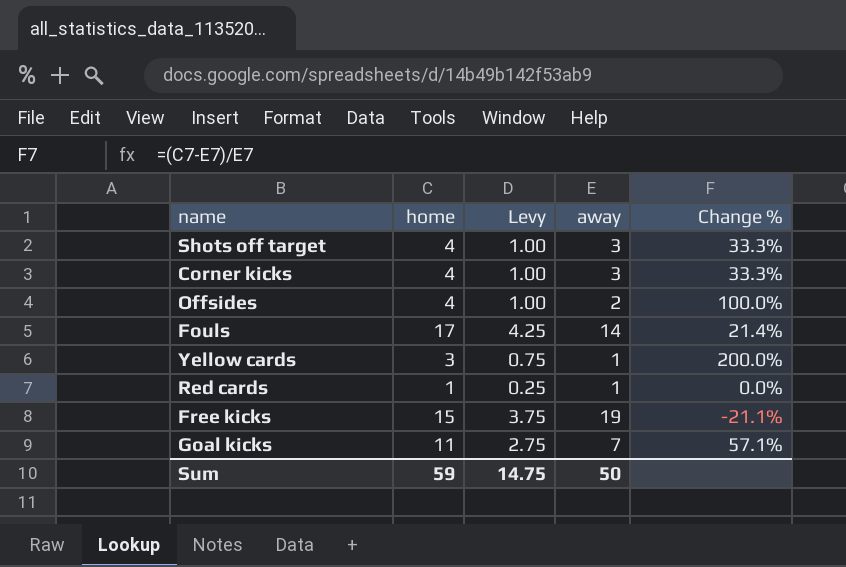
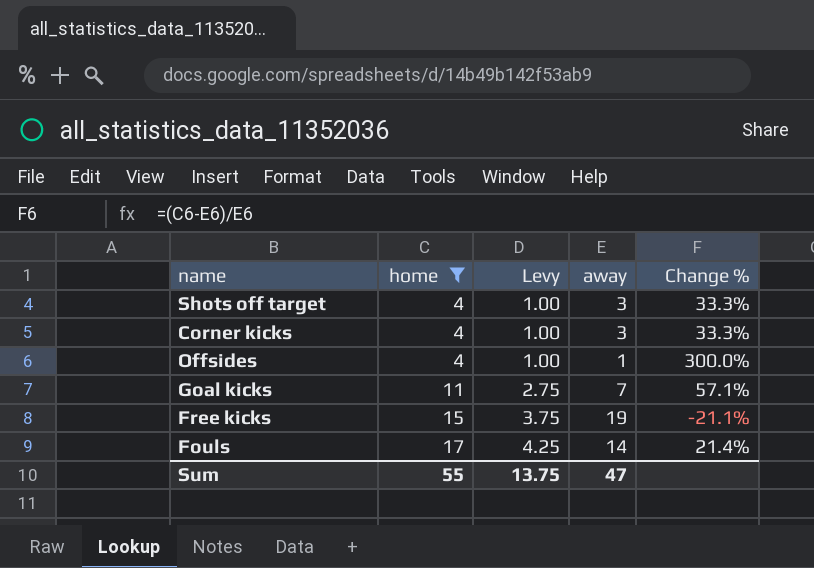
filter: none -> home >= 4
row order: none -> home ascending
Offsides | away: 2 -> 1
Offsides | Change %: 100.0% -> 300.0%
Sum | home: 59 -> 55
Sum | Levy: 14.75 -> 13.75
Sum | away: 50 -> 47

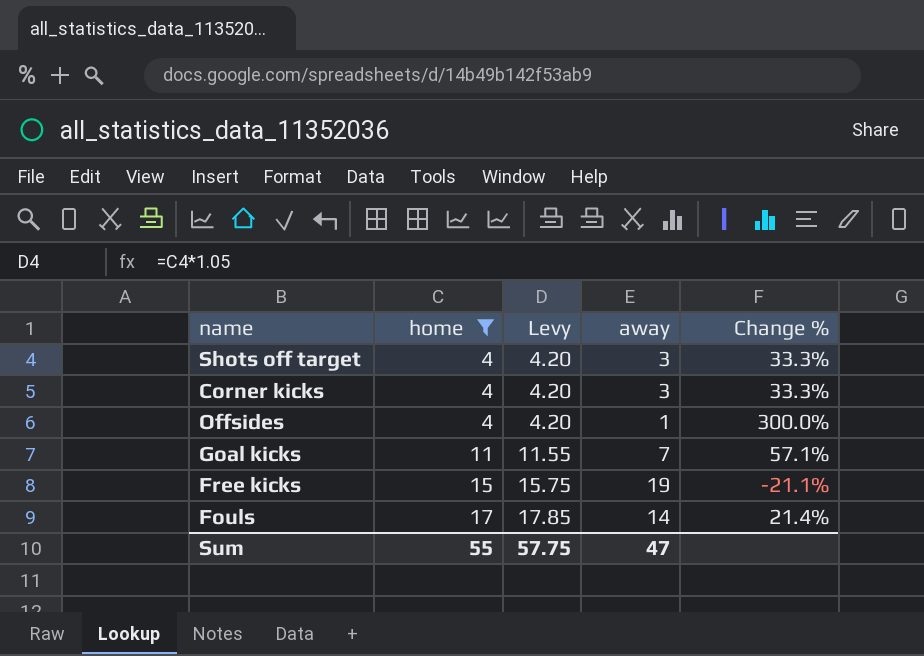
column Levy | formula: [home] * 0.25 -> [home] * 1.05
Sum | Levy: 13.75 -> 57.75

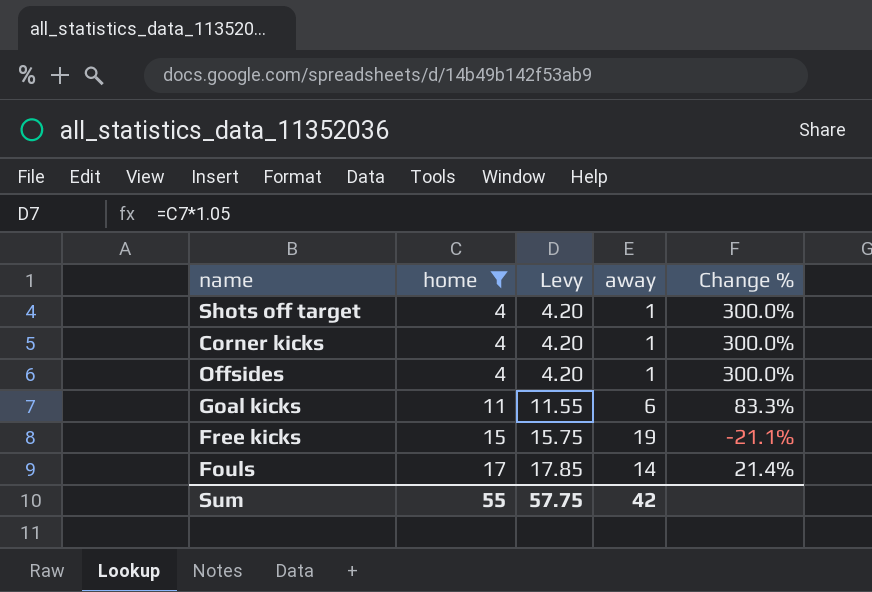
Shots off target | away: 3 -> 1
Shots off target | Change %: 33.3% -> 300.0%
Corner kicks | away: 3 -> 1
Corner kicks | Change %: 33.3% -> 300.0%
Goal kicks | away: 7 -> 6
Goal kicks | Change %: 57.1% -> 83.3%
Sum | away: 47 -> 42

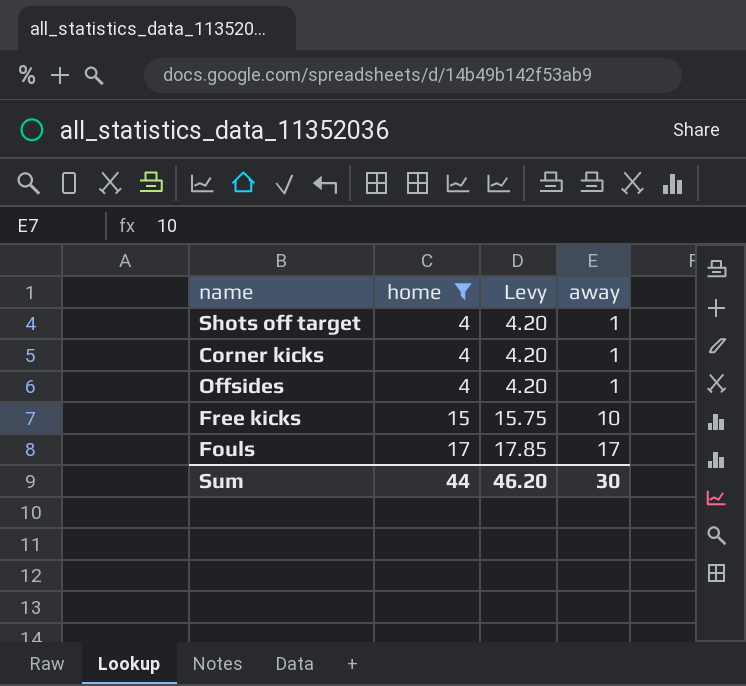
column Change % | formula: ([home] - [away]) / [away] -> none
row Goal kicks: 11 | 11.55 | 6 | 83.3% -> none
Free kicks | away: 19 -> 10
Fouls | away: 14 -> 17
Sum | home: 55 -> 44
Sum | Levy: 57.75 -> 46.20
Sum | away: 42 -> 30

